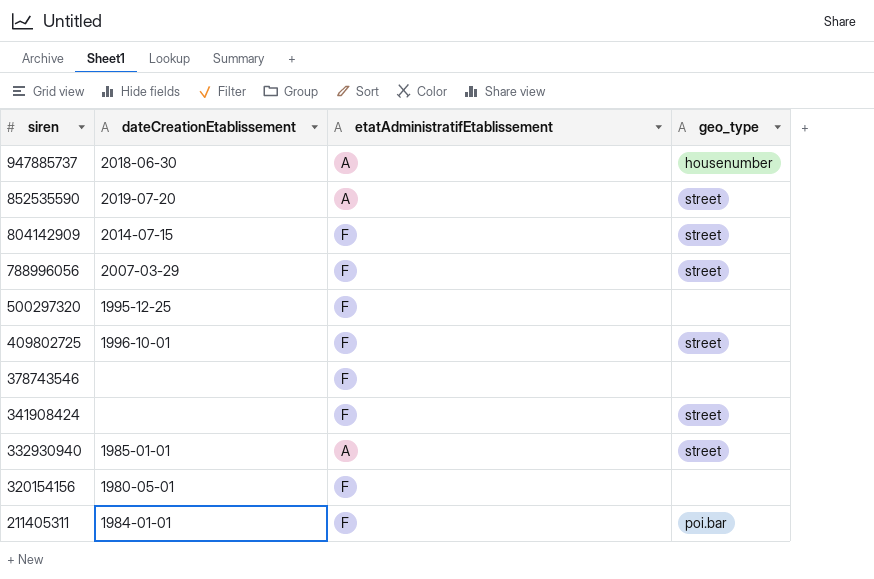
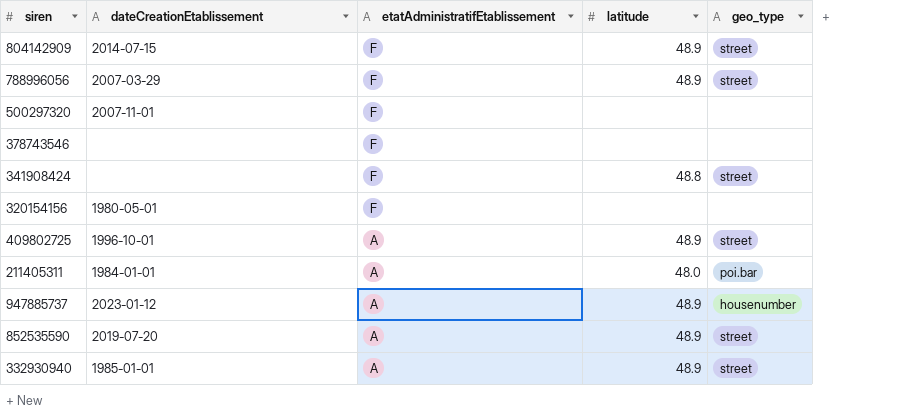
row order: siren descending -> etatAdministratifEtablissement descending
column latitude | position: none -> 4
500297320 | dateCreationEtablissement: 1995-12-25 -> 2007-11-01
409802725 | etatAdministratifEtablissement: F -> A
211405311 | etatAdministratifEtablissement: F -> A
947885737 | dateCreationEtablissement: 2018-06-30 -> 2023-01-12

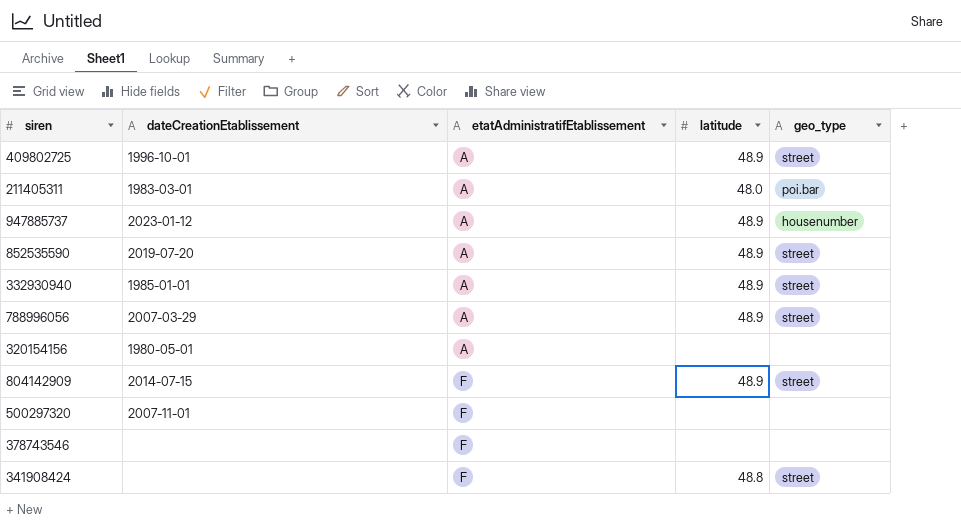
row order: etatAdministratifEtablissement descending -> etatAdministratifEtablissement ascending
211405311 | dateCreationEtablissement: 1984-01-01 -> 1983-03-01
788996056 | etatAdministratifEtablissement: F -> A
320154156 | etatAdministratifEtablissement: F -> A

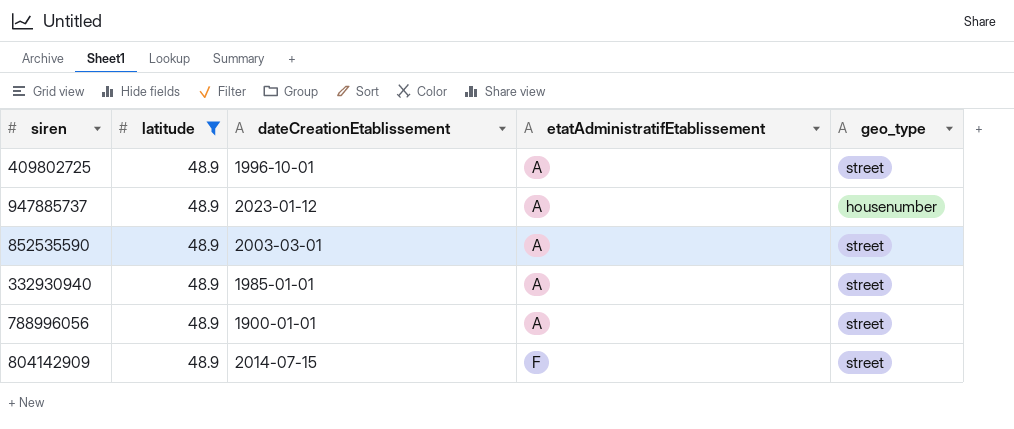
filter: none -> latitude = 48.9
column latitude | position: 4 -> 2
852535590 | dateCreationEtablissement: 2019-07-20 -> 2003-03-01
788996056 | dateCreationEtablissement: 2007-03-29 -> 1900-01-01

